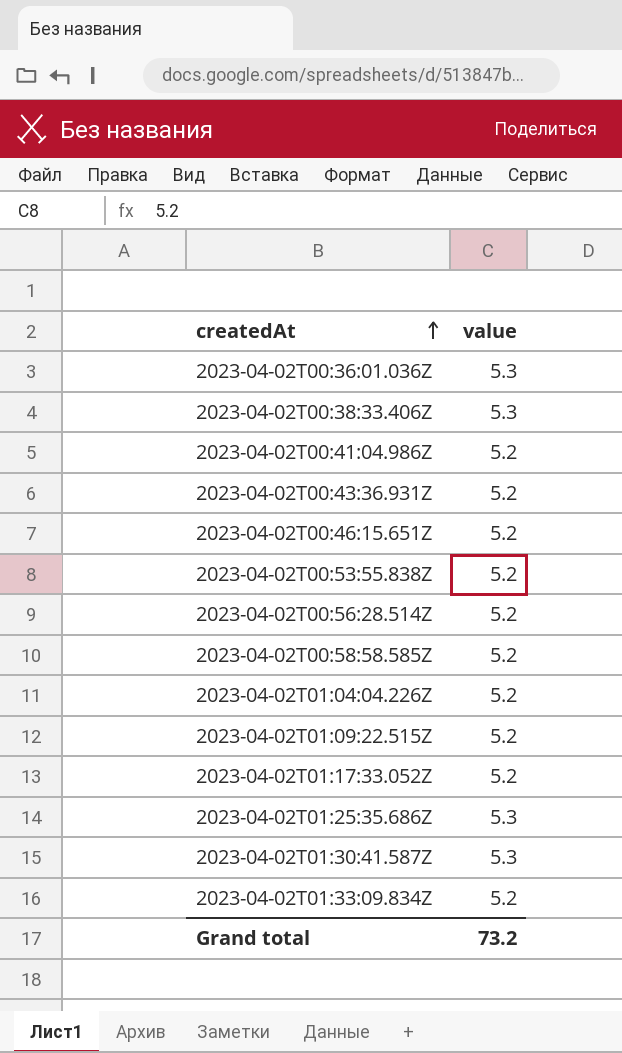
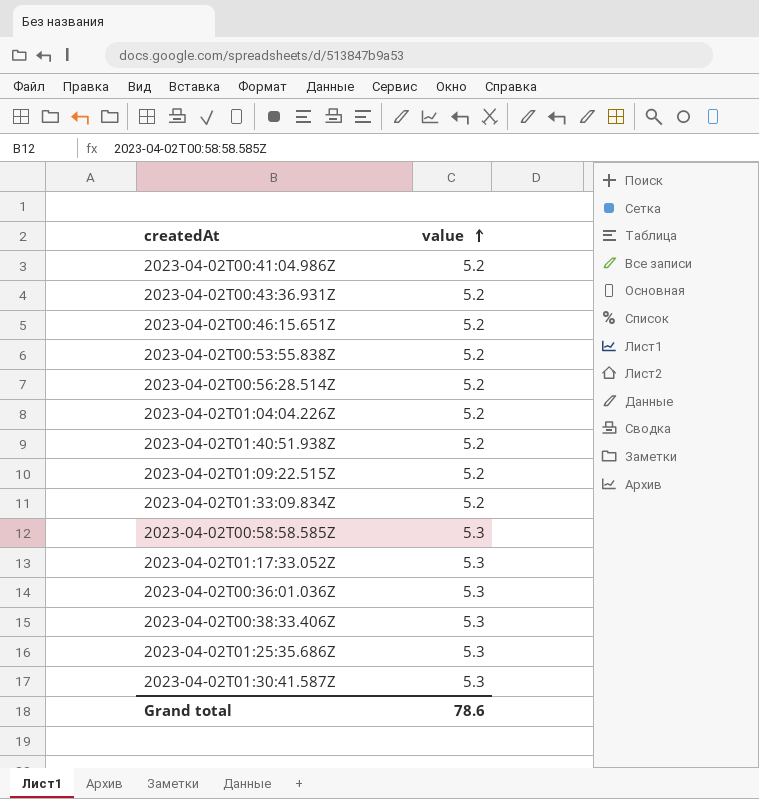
row order: createdAt ascending -> value ascending
row 2023-04-02T01:40:51.938Z: none -> 5.2
2023-04-02T00:58:58.585Z | value: 5.2 -> 5.3
2023-04-02T01:17:33.052Z | value: 5.2 -> 5.3
Grand total | value: 73.2 -> 78.6

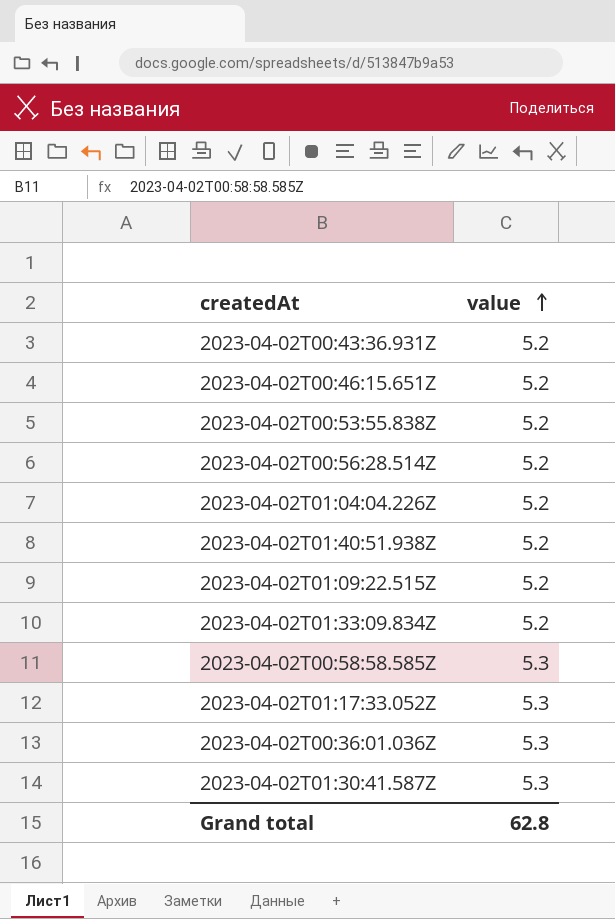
row 2023-04-02T00:41:04.986Z: 5.2 -> none
row 2023-04-02T00:38:33.406Z: 5.3 -> none
row 2023-04-02T01:25:35.686Z: 5.3 -> none
Grand total | value: 78.6 -> 62.8

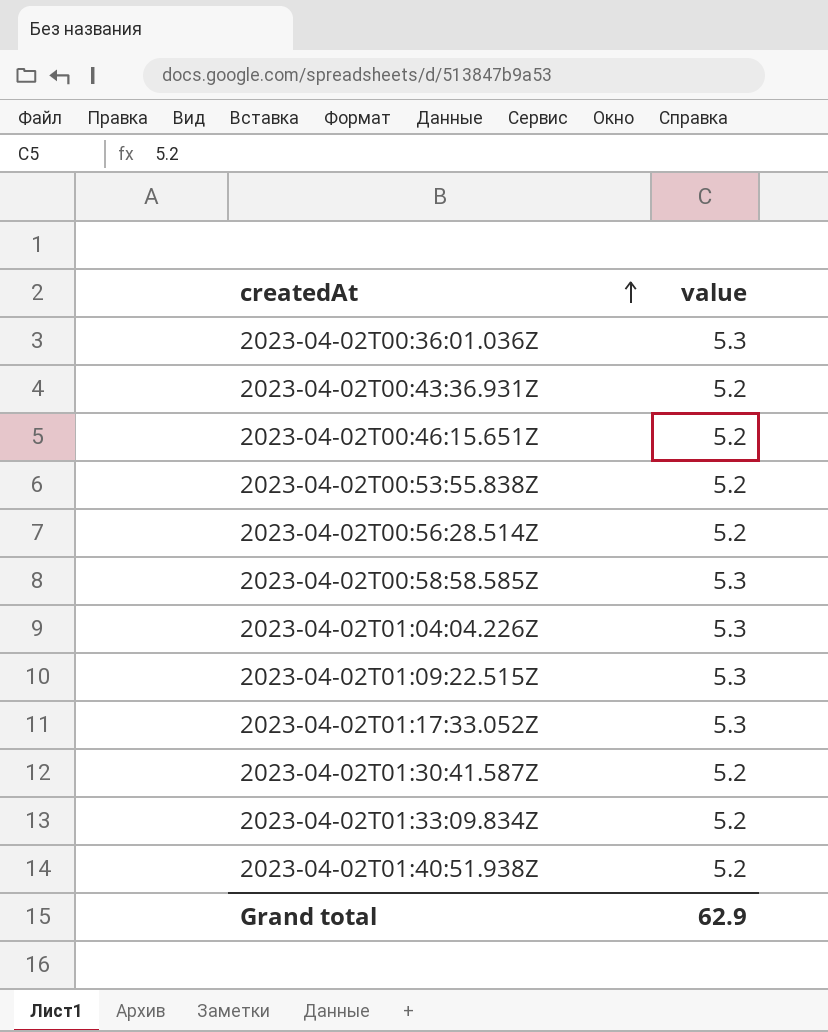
row order: value ascending -> createdAt ascending
2023-04-02T01:04:04.226Z | value: 5.2 -> 5.3
2023-04-02T01:09:22.515Z | value: 5.2 -> 5.3
2023-04-02T01:30:41.587Z | value: 5.3 -> 5.2
Grand total | value: 62.8 -> 62.9

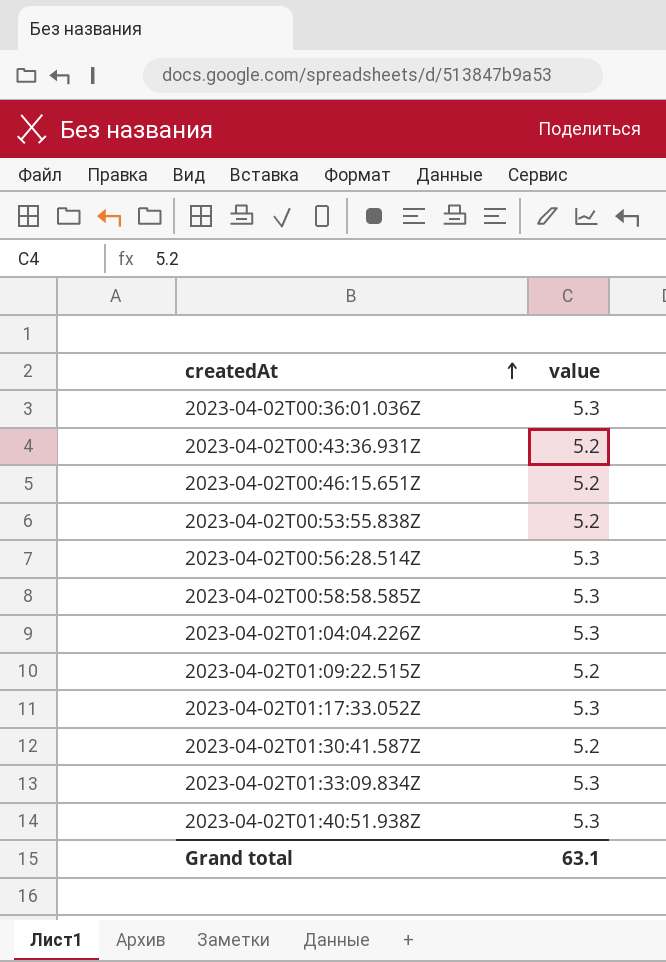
2023-04-02T00:56:28.514Z | value: 5.2 -> 5.3
2023-04-02T01:09:22.515Z | value: 5.3 -> 5.2
2023-04-02T01:33:09.834Z | value: 5.2 -> 5.3
2023-04-02T01:40:51.938Z | value: 5.2 -> 5.3
Grand total | value: 62.9 -> 63.1

